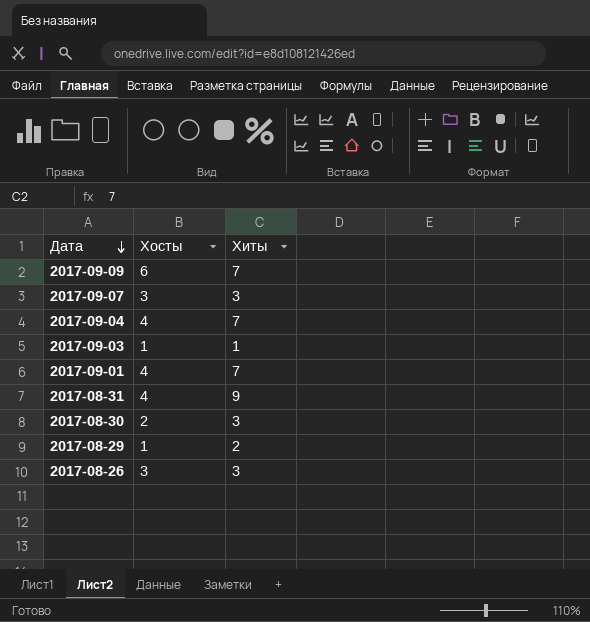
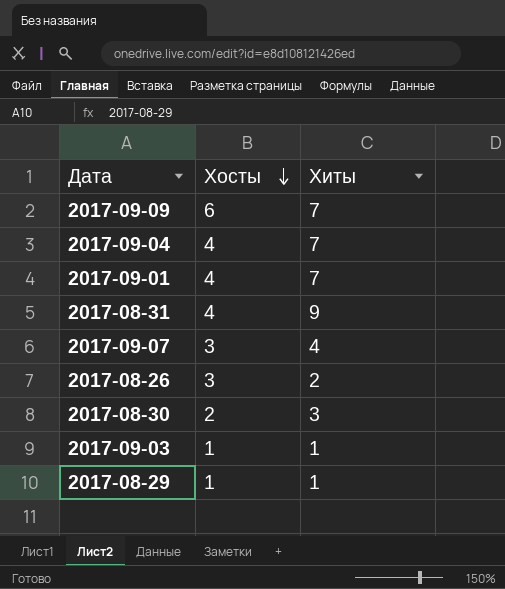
row order: Дата descending -> Хосты descending
2017-09-07 | Хиты: 3 -> 4
2017-08-26 | Хиты: 3 -> 2
2017-08-29 | Хиты: 2 -> 1

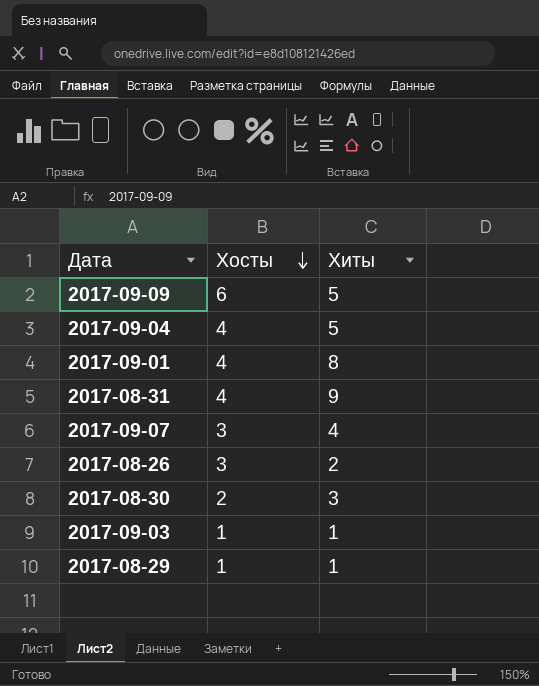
2017-09-09 | Хиты: 7 -> 5
2017-09-04 | Хиты: 7 -> 5
2017-09-01 | Хиты: 7 -> 8

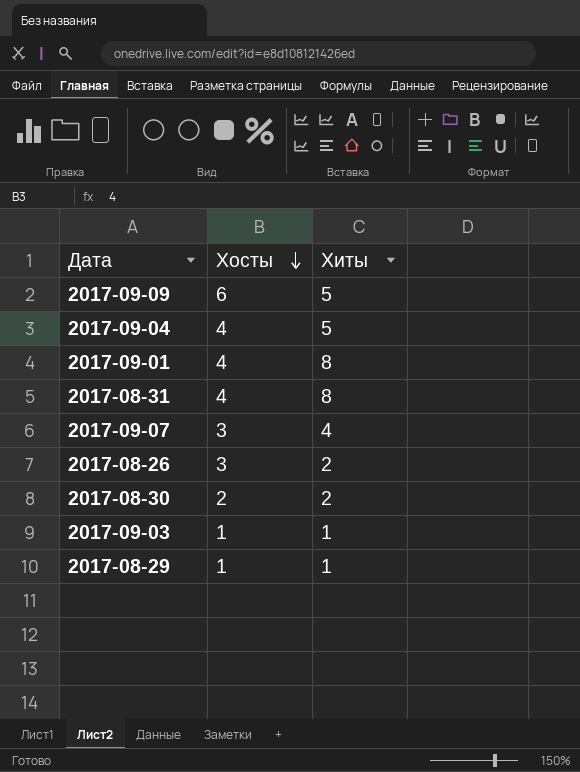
2017-08-31 | Хиты: 9 -> 8
2017-08-30 | Хиты: 3 -> 2

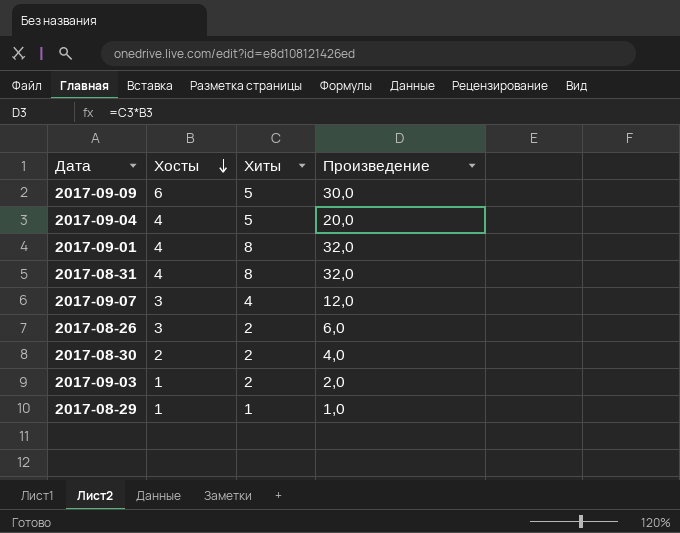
column Произведение | formula: none -> [Хосты] * [Хиты]
2017-09-03 | Хиты: 1 -> 2

